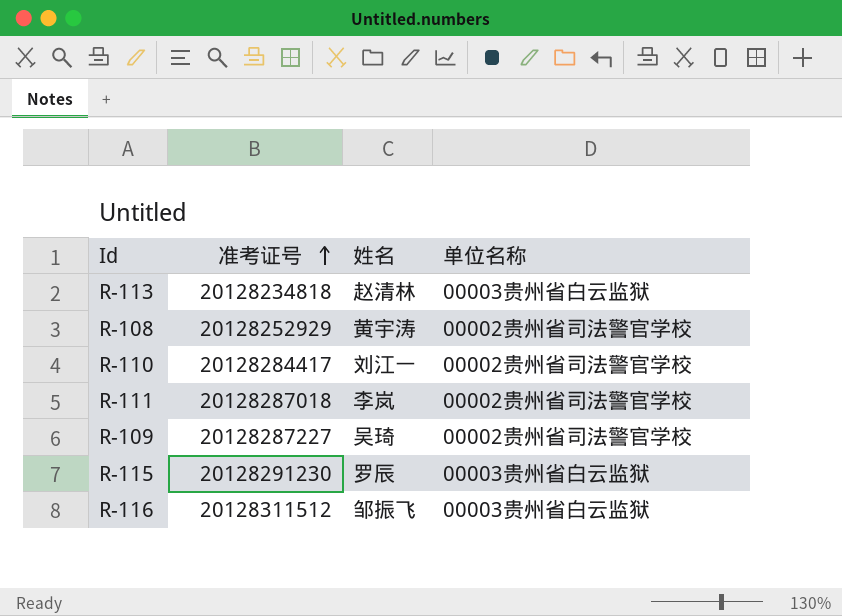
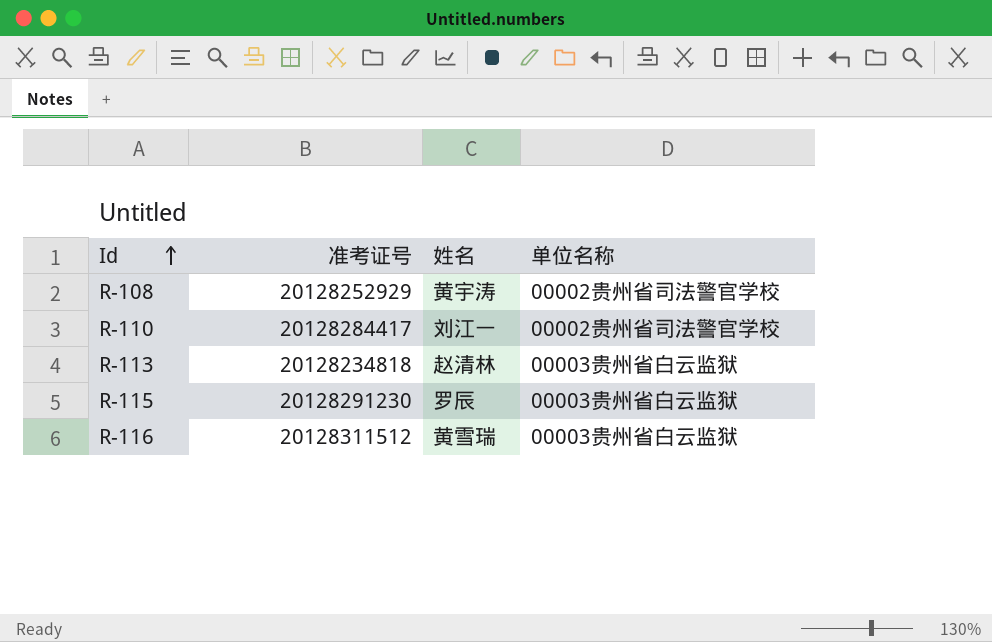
row order: 准考证号 ascending -> Id ascending
row R-111: 20128287018 | 李岚 | 00002贵州省司法警官学校 -> none
row R-109: 20128287227 | 吴琦 | 00002贵州省司法警官学校 -> none
R-116 | 姓名: 邹振飞 -> 黄雪瑞

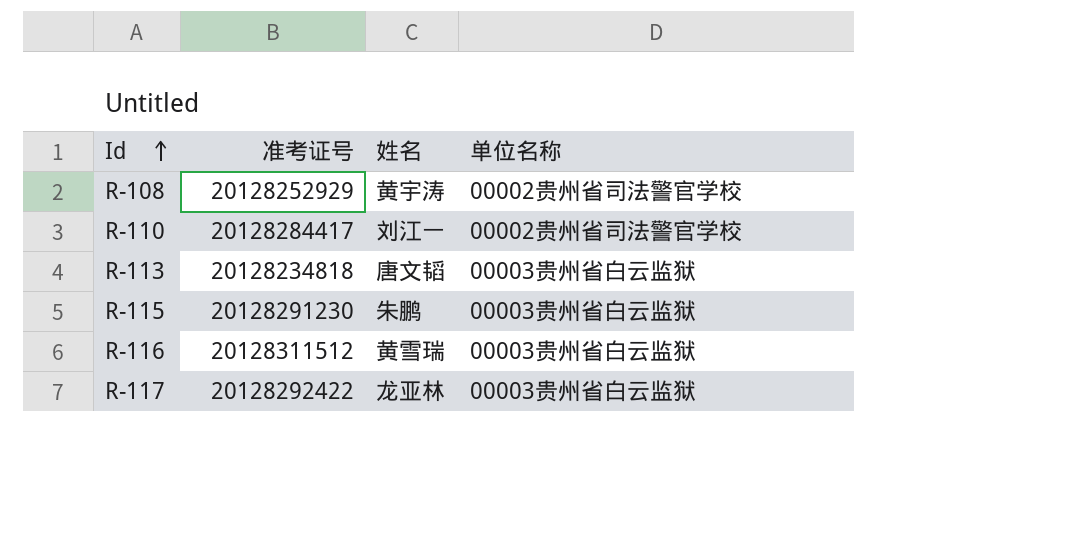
R-113 | 姓名: 赵清林 -> 唐文韬
R-115 | 姓名: 罗辰 -> 朱鹏
row R-117: none -> 20128292422 | 龙亚林 | 00003贵州省白云监狱

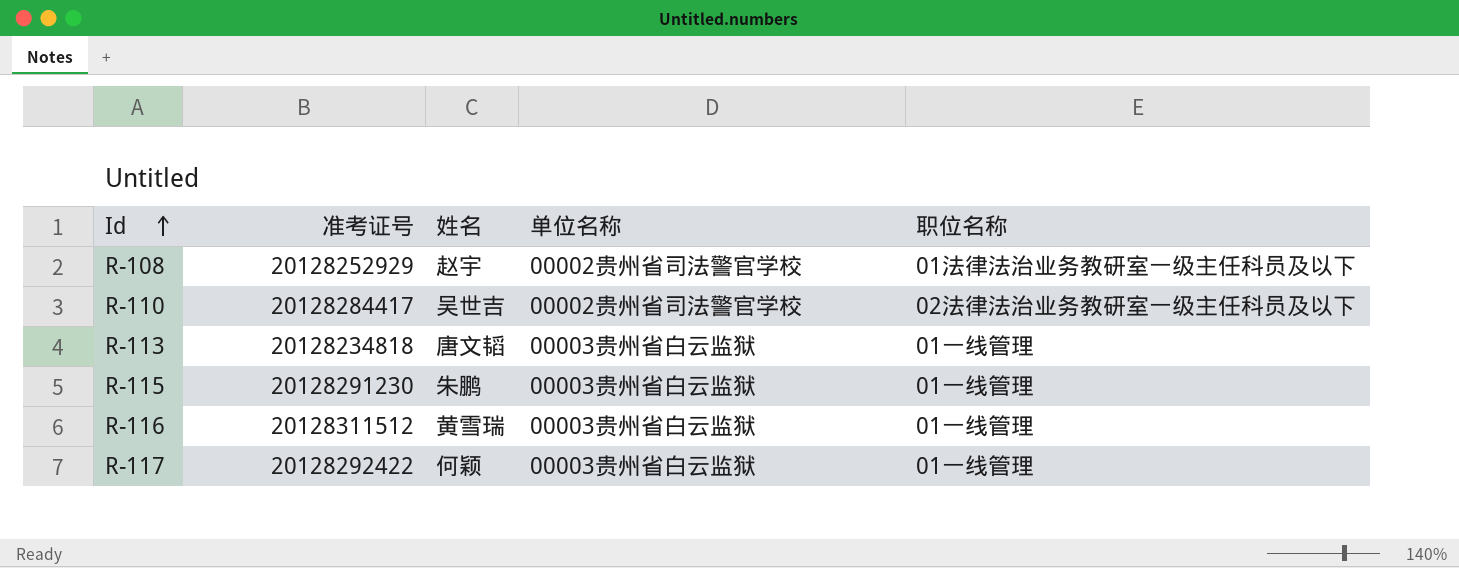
column 职位名称 | position: none -> 5
R-108 | 姓名: 黄宇涛 -> 赵宇
R-110 | 姓名: 刘江一 -> 吴世吉
R-117 | 姓名: 龙亚林 -> 何颖

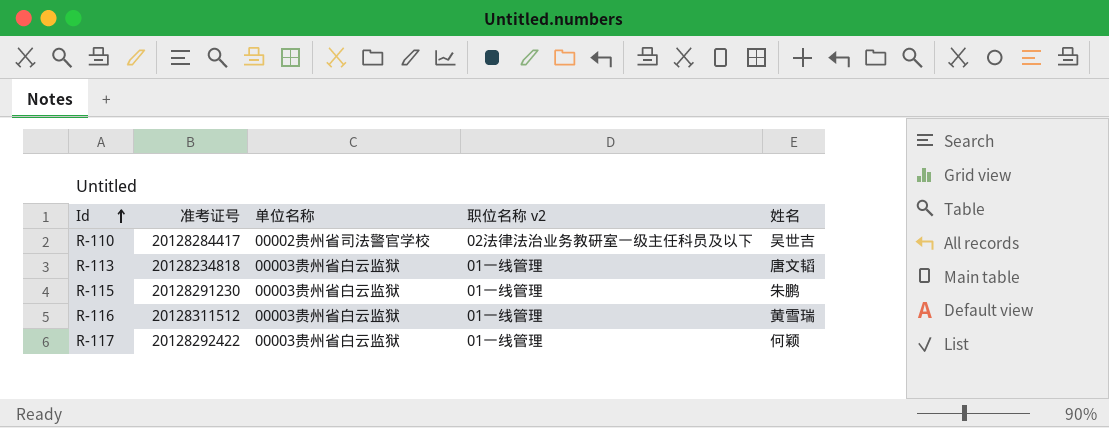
column name: 职位名称 -> 职位名称 v2
column 姓名 | position: 3 -> 5
row R-108: 20128252929 | 赵宇 | 00002贵州省司法警官学校 | 01法律法治业务教研室一级主任科员及以下 -> none

